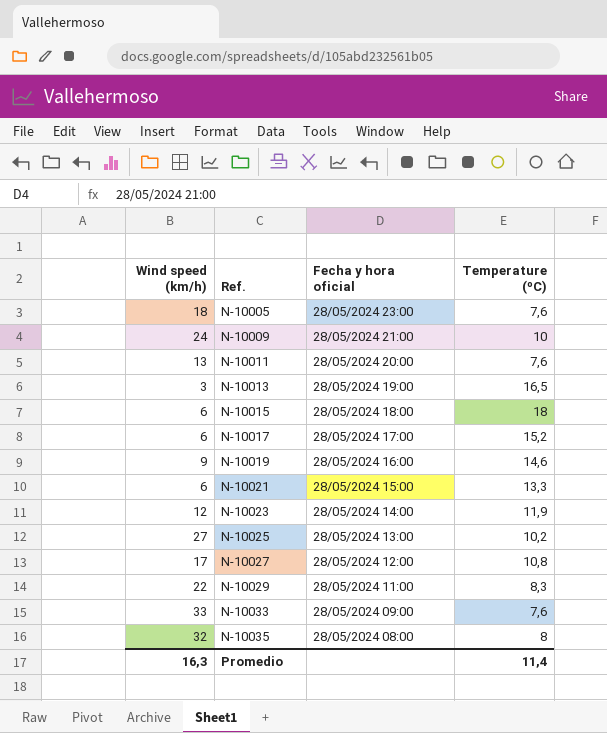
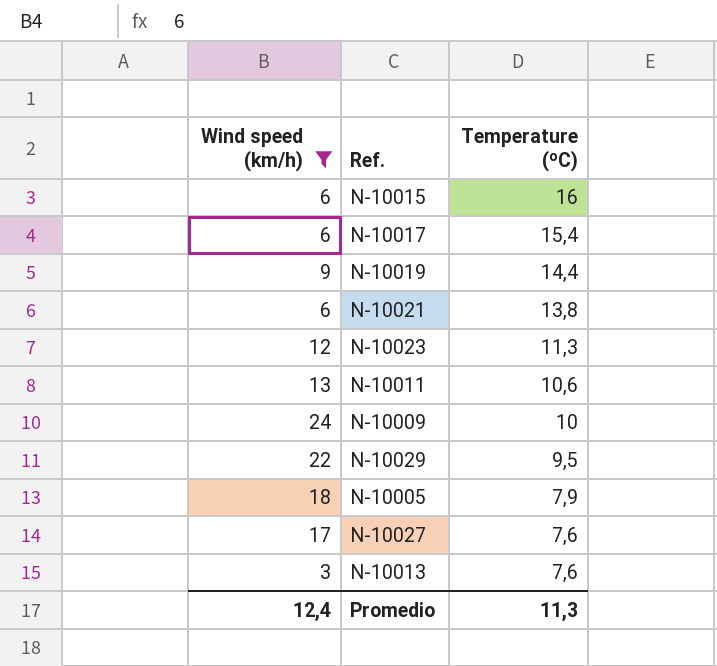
filter: none -> Wind speed (km/h) <= 24
row order: Ref. ascending -> Temperature (ºC) descending
column Fecha y hora oficial | position: 3 -> none
N-10015 | Temperature (ºC): 18 -> 16
N-10017 | Temperature (ºC): 15,2 -> 15,4
N-10019 | Temperature (ºC): 14,6 -> 14,4
N-10021 | Temperature (ºC): 13,3 -> 13,8
N-10023 | Temperature (ºC): 11,9 -> 11,3
N-10011 | Temperature (ºC): 7,6 -> 10,6
N-10029 | Temperature (ºC): 8,3 -> 9,5
N-10005 | Temperature (ºC): 7,6 -> 7,9
N-10027 | Temperature (ºC): 10,8 -> 7,6
N-10013 | Temperature (ºC): 16,5 -> 7,6
Promedio | Wind speed (km/h): 16,3 -> 12,4
Promedio | Temperature (ºC): 11,4 -> 11,3

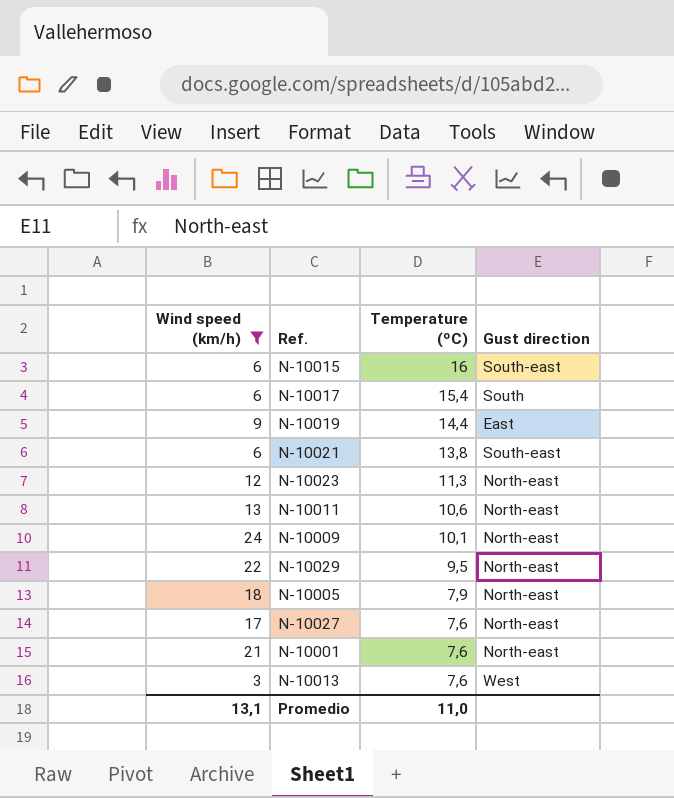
column Gust direction | position: none -> 4
N-10009 | Temperature (ºC): 10 -> 10,1
row N-10001: none -> 21 | 7,6 | North-east
Promedio | Wind speed (km/h): 12,4 -> 13,1
Promedio | Temperature (ºC): 11,3 -> 11,0

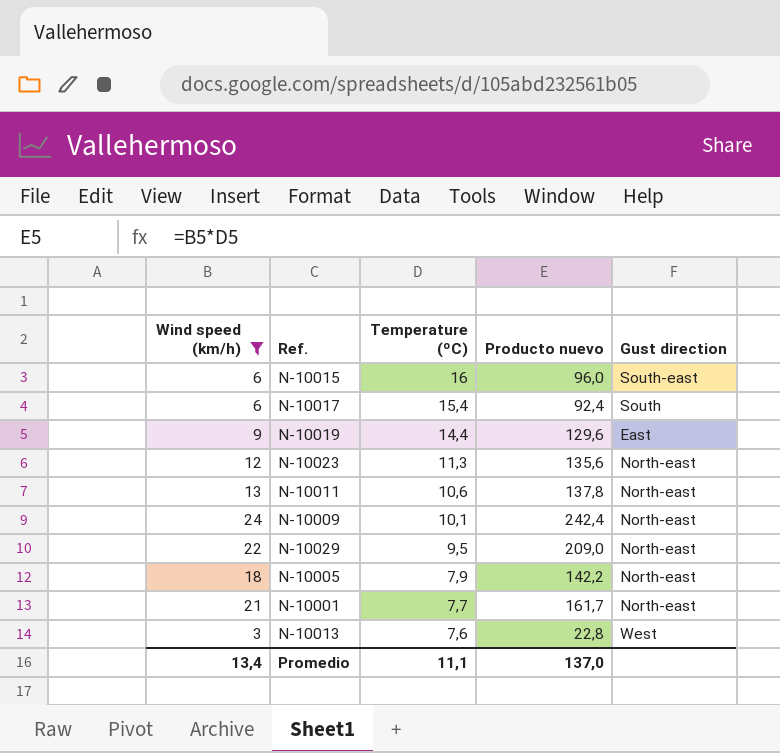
column Producto nuevo | formula: none -> [Wind speed (km/h)] * [Temperature (ºC)]
row N-10021: 6 | 13,8 | South-east -> none
row N-10027: 17 | 7,6 | North-east -> none
N-10001 | Temperature (ºC): 7,6 -> 7,7
Promedio | Wind speed (km/h): 13,1 -> 13,4
Promedio | Temperature (ºC): 11,0 -> 11,1

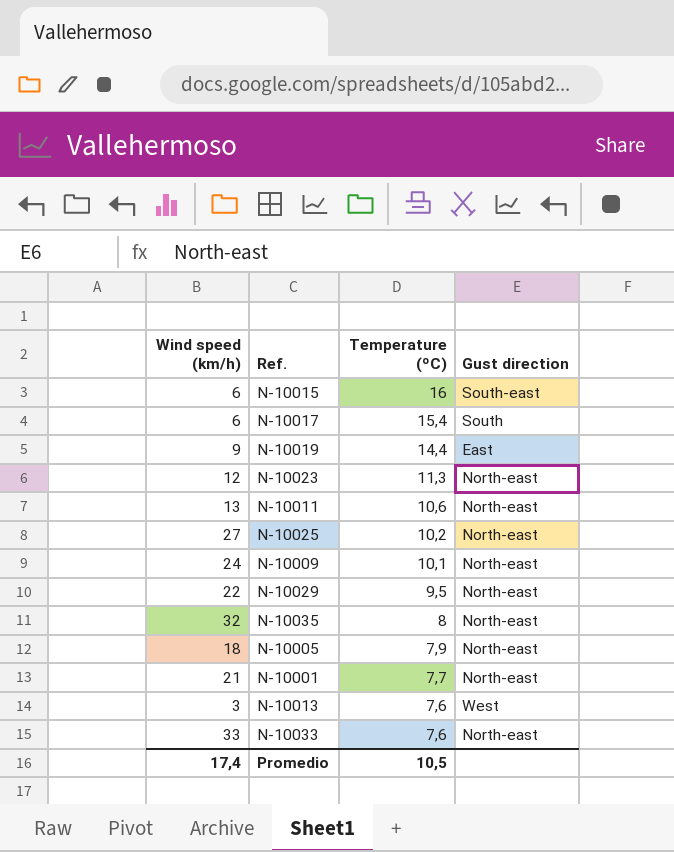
filter: Wind speed (km/h) <= 24 -> none
column Producto nuevo | formula: [Wind speed (km/h)] * [Temperature (ºC)] -> none
Promedio | Wind speed (km/h): 13,4 -> 17,4
Promedio | Temperature (ºC): 11,1 -> 10,5

